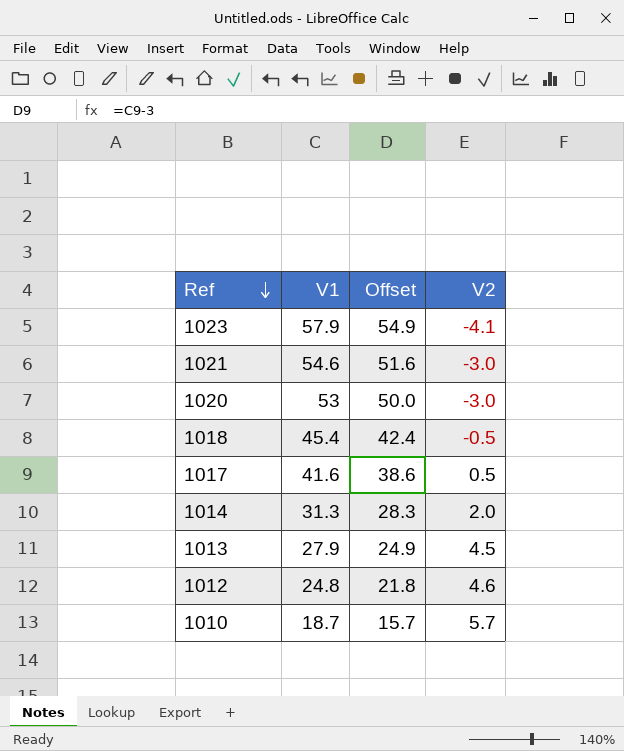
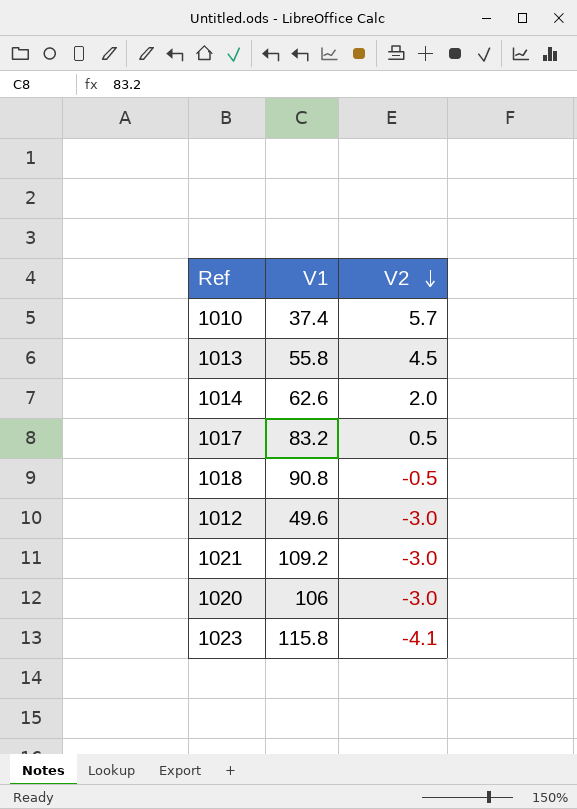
row order: Ref descending -> V2 descending
column Offset | formula: [V1] - 3 -> none
1010 | V1: 18.7 -> 37.4
1013 | V1: 27.9 -> 55.8
1014 | V1: 31.3 -> 62.6
1017 | V1: 41.6 -> 83.2
1018 | V1: 45.4 -> 90.8
1012 | V1: 24.8 -> 49.6
1012 | V2: 4.6 -> -3.0
1021 | V1: 54.6 -> 109.2
1020 | V1: 53 -> 106
1023 | V1: 57.9 -> 115.8

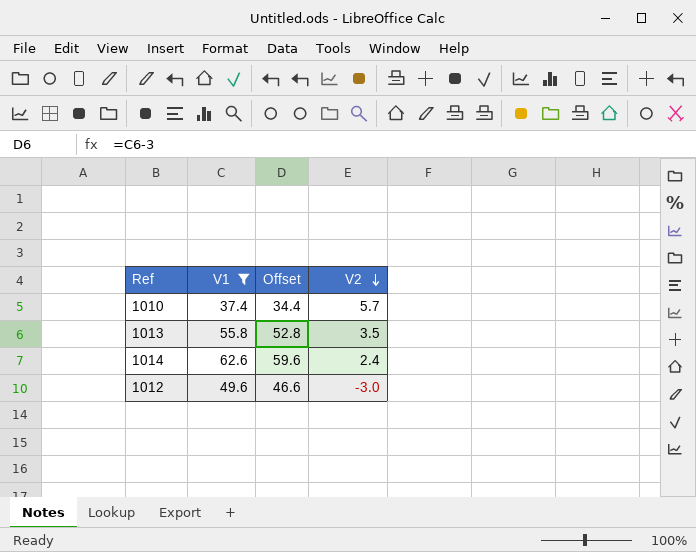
filter: none -> V1 <= 62.6
column Offset | formula: none -> [V1] - 3
1013 | V2: 4.5 -> 3.5
1014 | V2: 2.0 -> 2.4

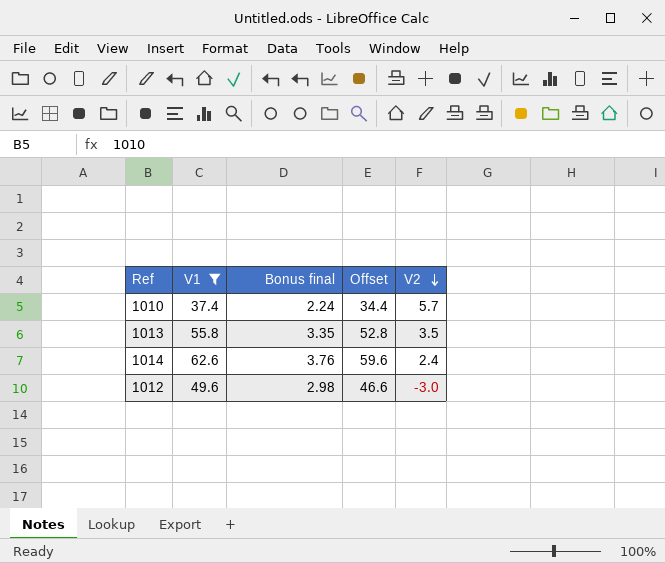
column Bonus final | formula: none -> [V1] * 0.06

